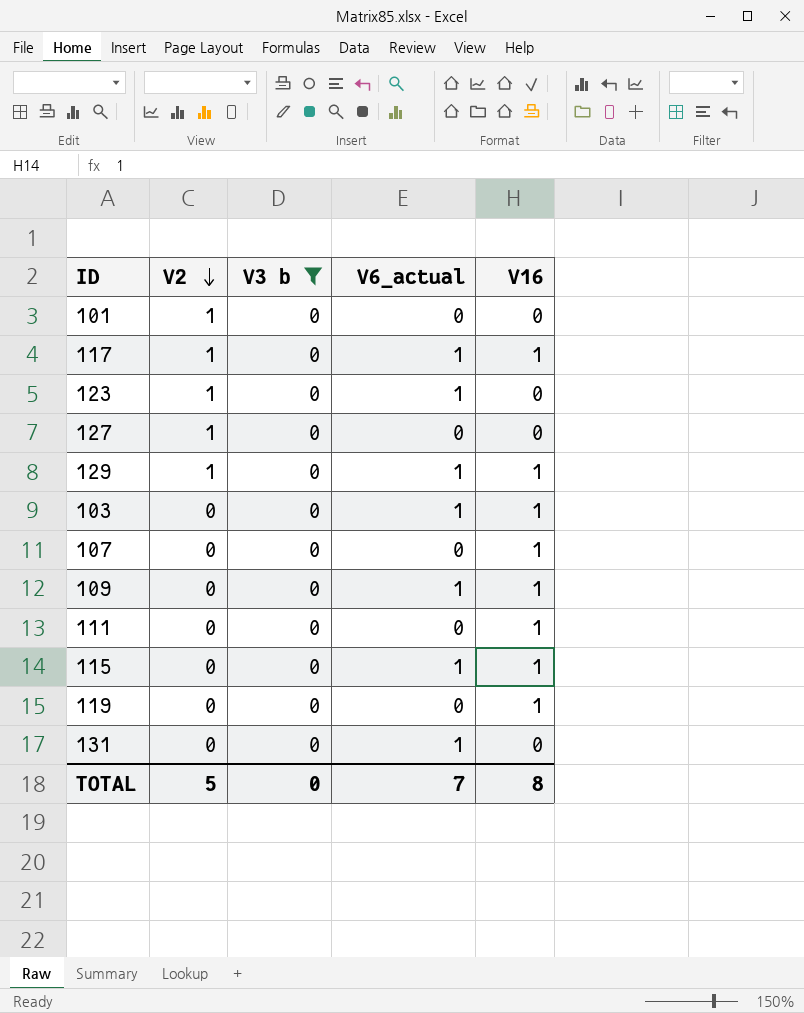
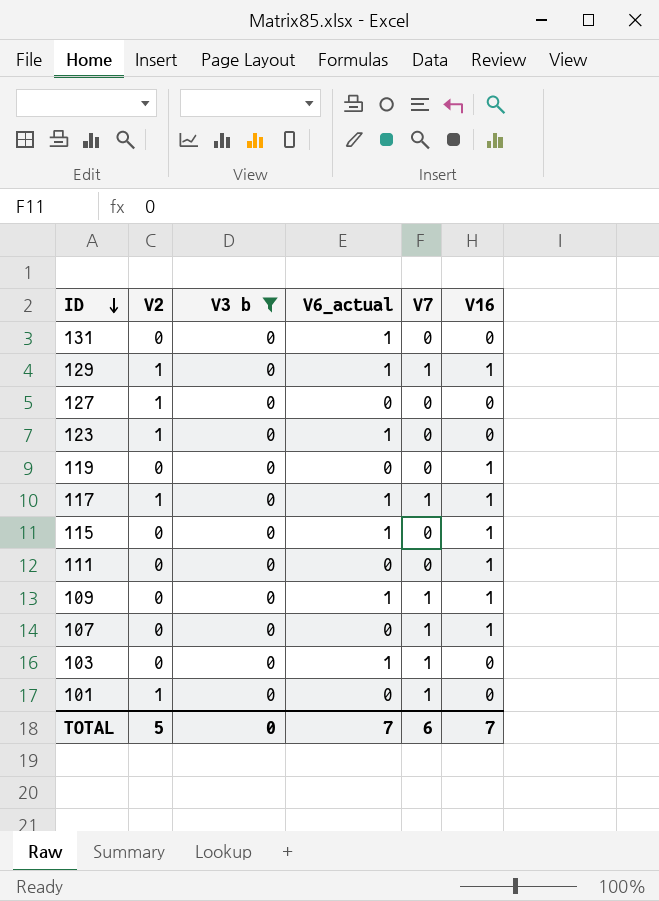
row order: V2 descending -> ID descending
column V7 | position: none -> 5
103 | V16: 1 -> 0
TOTAL | V16: 8 -> 7

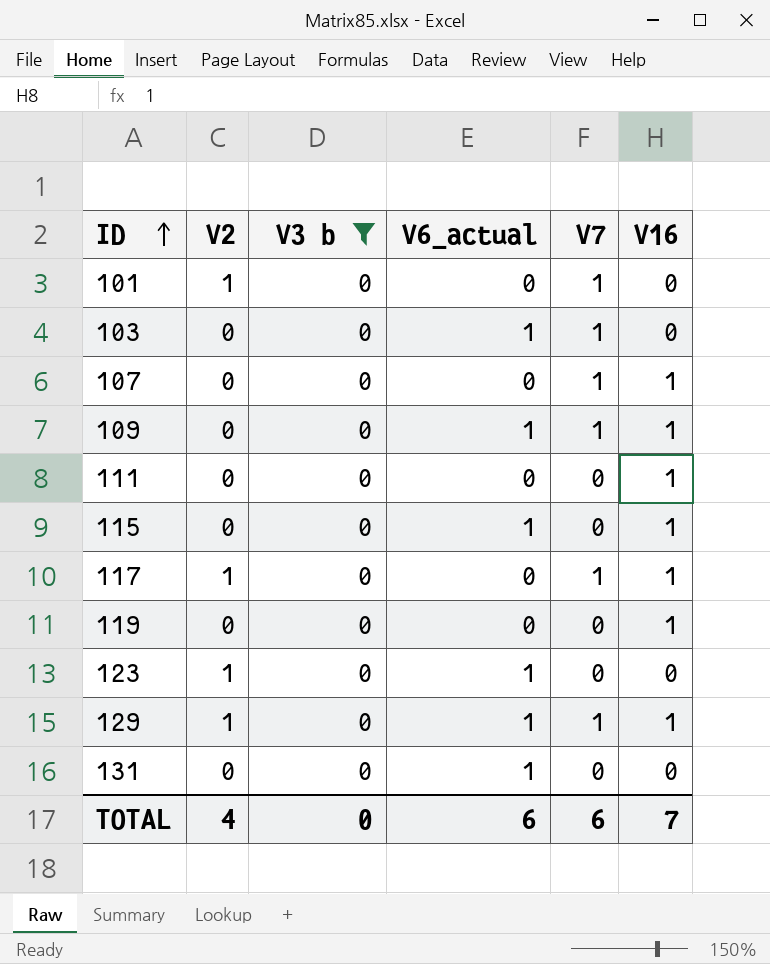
row order: ID descending -> ID ascending
row 127: 1 | 0 | 0 | 0 | 0 -> none
117 | V6_actual: 1 -> 0
TOTAL | V2: 5 -> 4
TOTAL | V6_actual: 7 -> 6

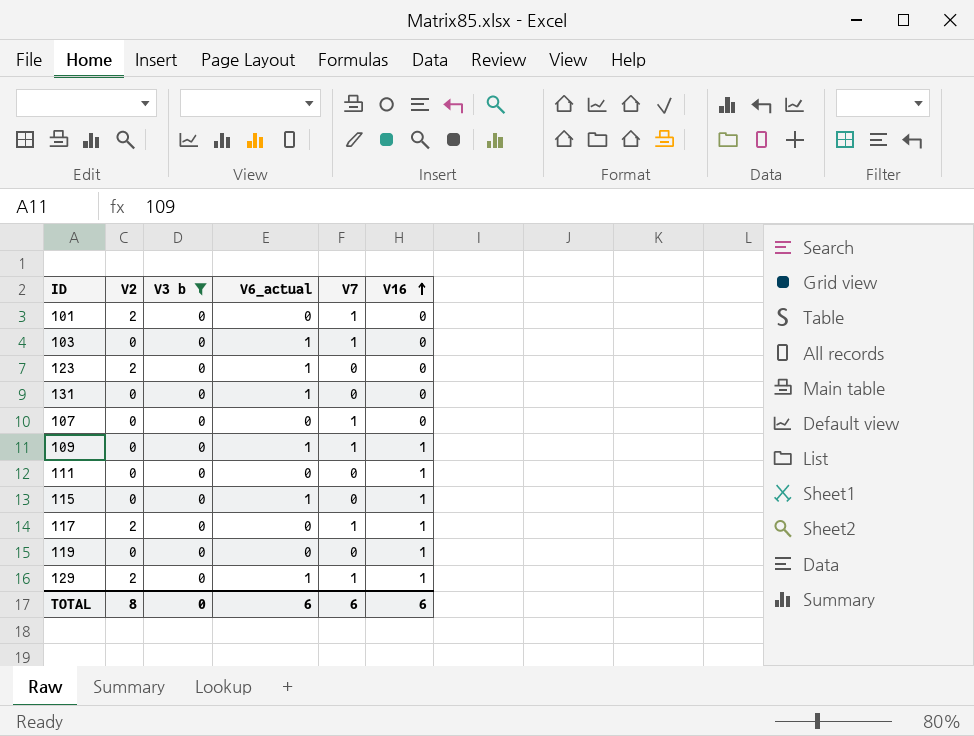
row order: ID ascending -> V16 ascending
101 | V2: 1 -> 2
123 | V2: 1 -> 2
107 | V16: 1 -> 0
117 | V2: 1 -> 2
129 | V2: 1 -> 2
TOTAL | V2: 4 -> 8
TOTAL | V16: 7 -> 6

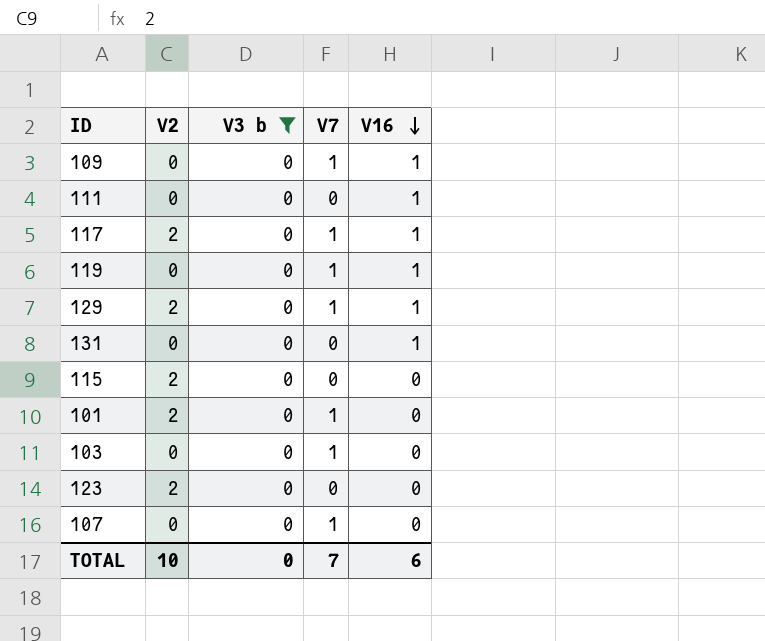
row order: V16 ascending -> V16 descending
column V6_actual | position: 4 -> none
119 | V7: 0 -> 1
131 | V16: 0 -> 1
115 | V2: 0 -> 2
115 | V16: 1 -> 0
TOTAL | V2: 8 -> 10
TOTAL | V7: 6 -> 7

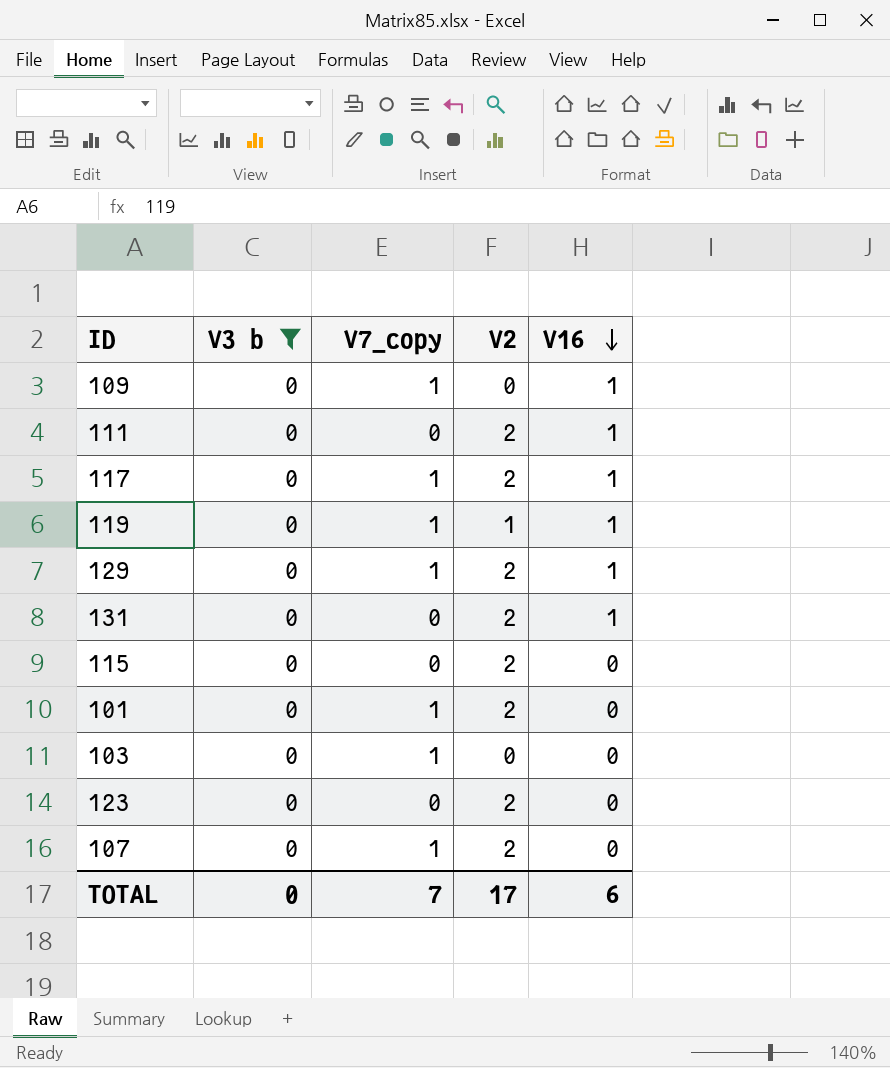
column name: V7 -> V7_copy
column V2 | position: 2 -> 4
111 | V2: 0 -> 2
119 | V2: 0 -> 1
131 | V2: 0 -> 2
107 | V2: 0 -> 2
TOTAL | V2: 10 -> 17

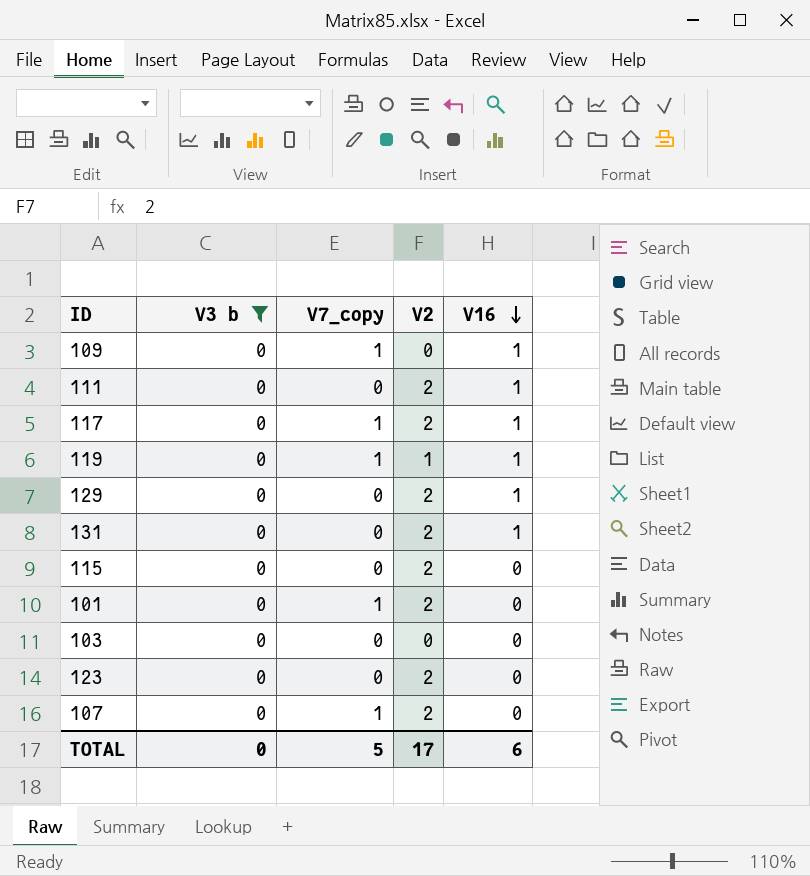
129 | V7_copy: 1 -> 0
103 | V7_copy: 1 -> 0
TOTAL | V7_copy: 7 -> 5

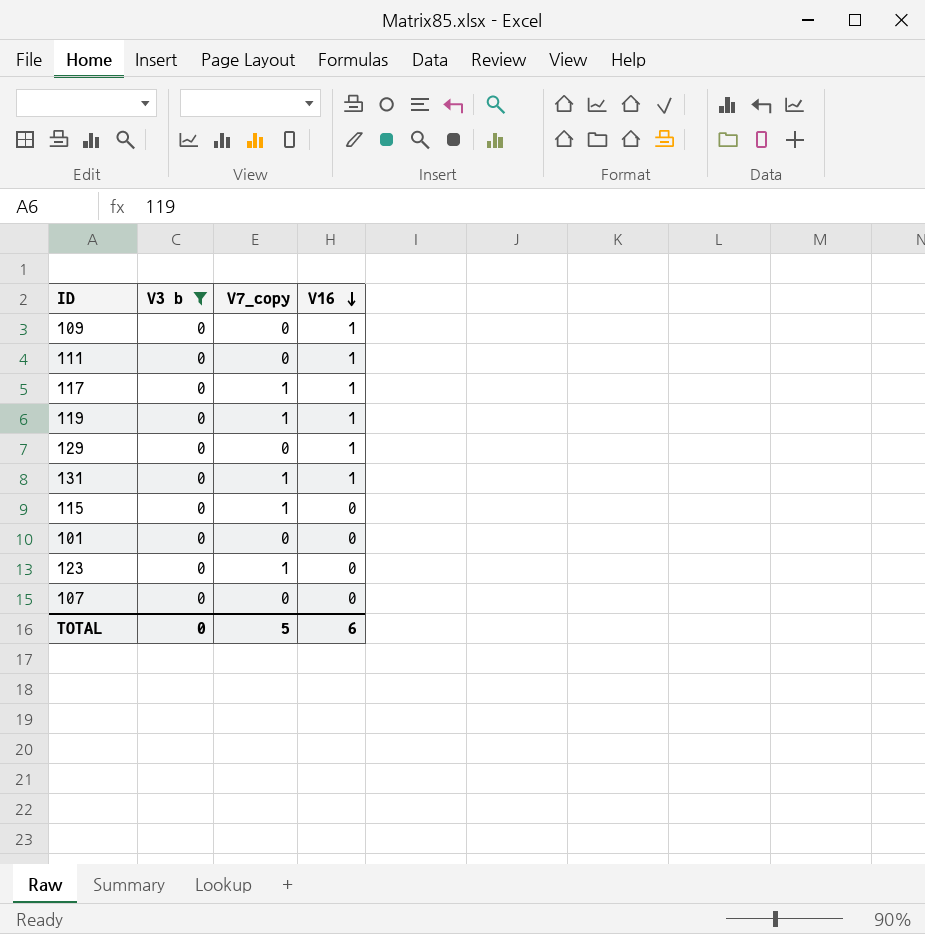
column V2 | position: 4 -> none
row 103: 0 | 0 | 0 | 0 -> none
109 | V7_copy: 1 -> 0
131 | V7_copy: 0 -> 1
115 | V7_copy: 0 -> 1
101 | V7_copy: 1 -> 0
123 | V7_copy: 0 -> 1
107 | V7_copy: 1 -> 0

